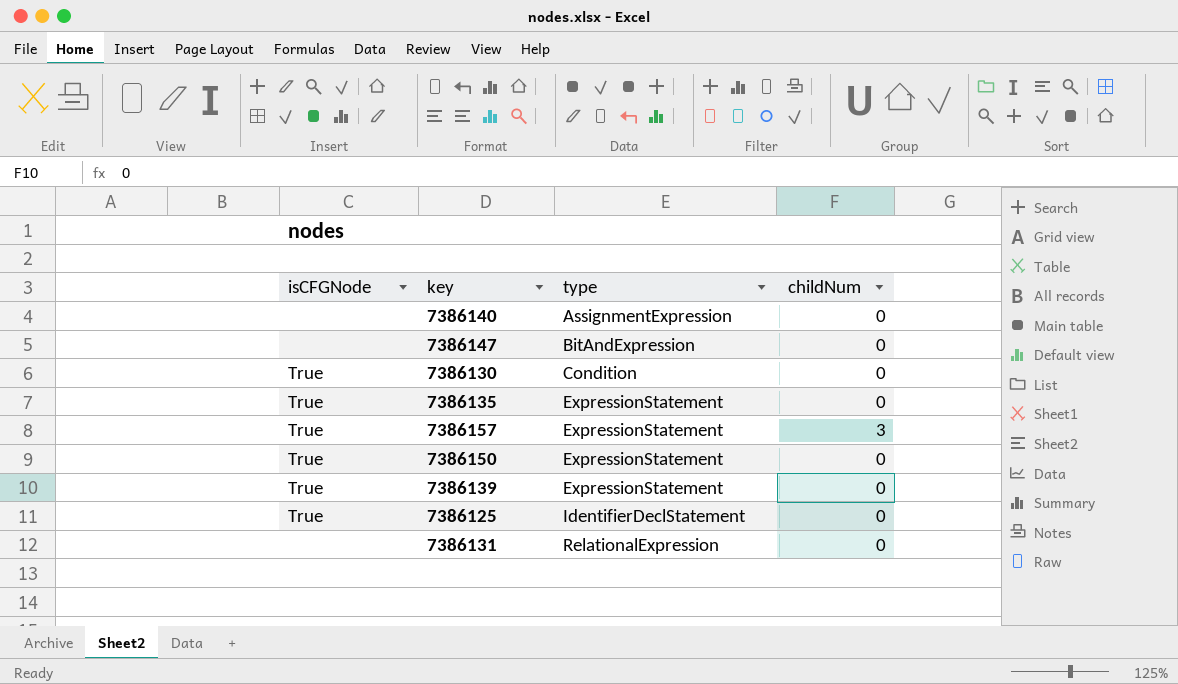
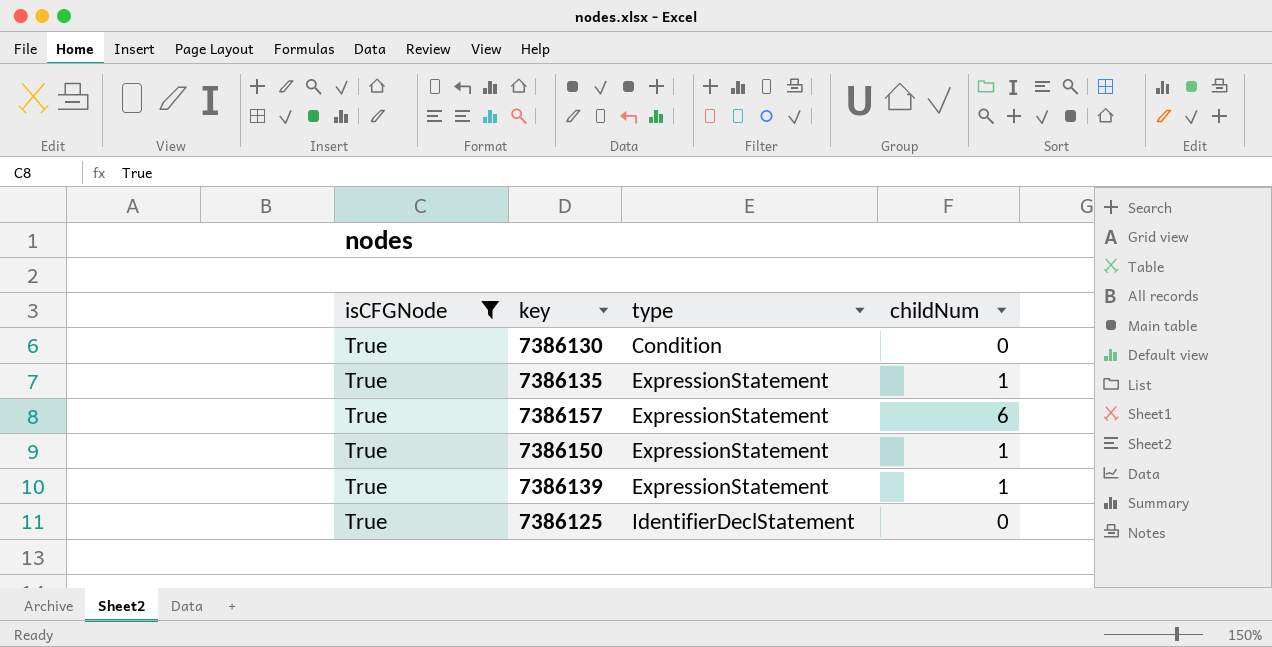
filter: none -> isCFGNode = True
7386135 | childNum: 0 -> 1
7386157 | childNum: 3 -> 6
7386150 | childNum: 0 -> 1
7386139 | childNum: 0 -> 1

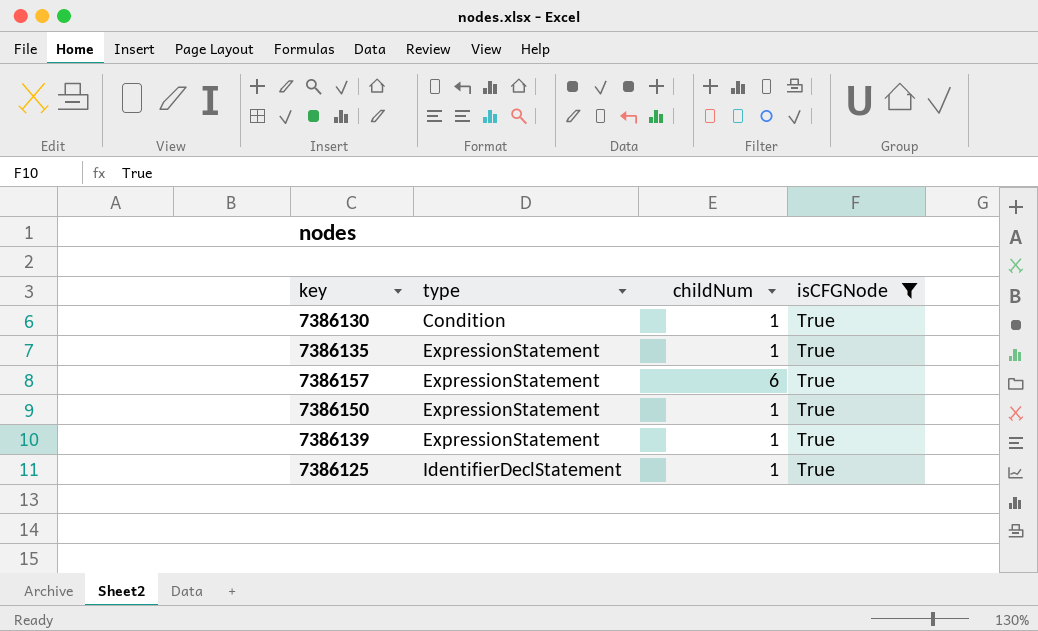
column isCFGNode | position: 1 -> 4
7386130 | childNum: 0 -> 1
7386125 | childNum: 0 -> 1

